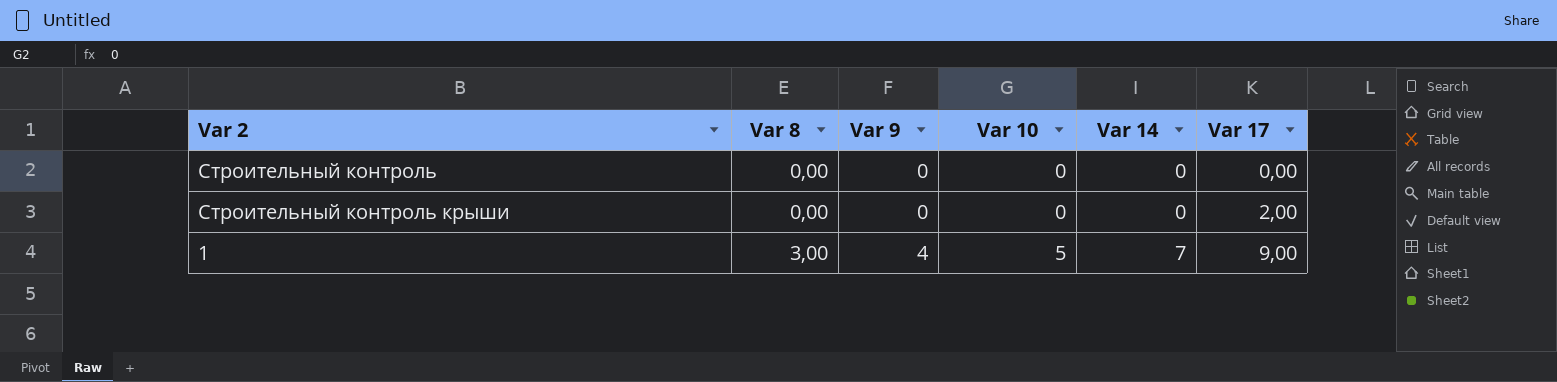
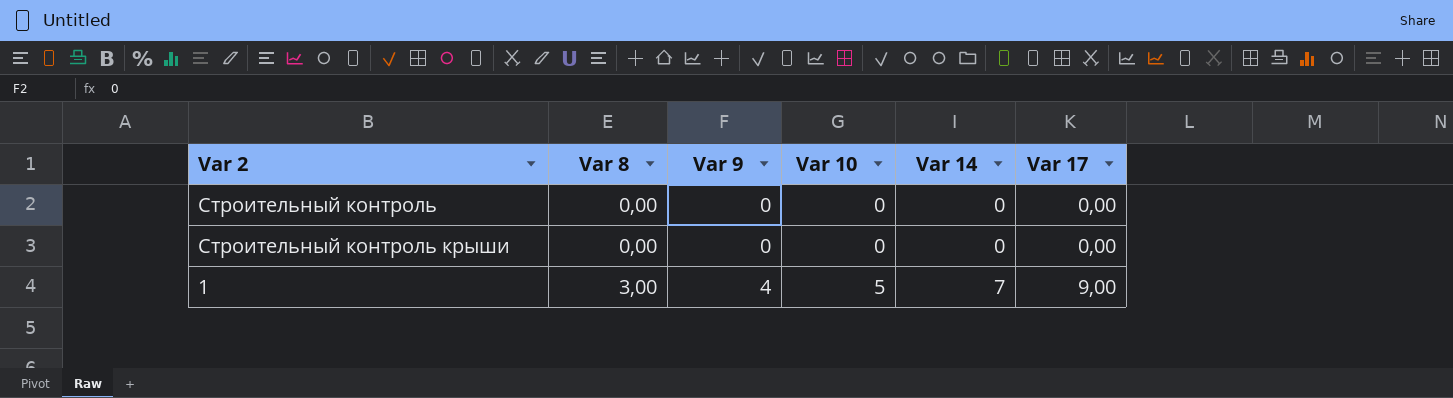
Строительный контроль крыши | Var 17: 2,00 -> 0,00

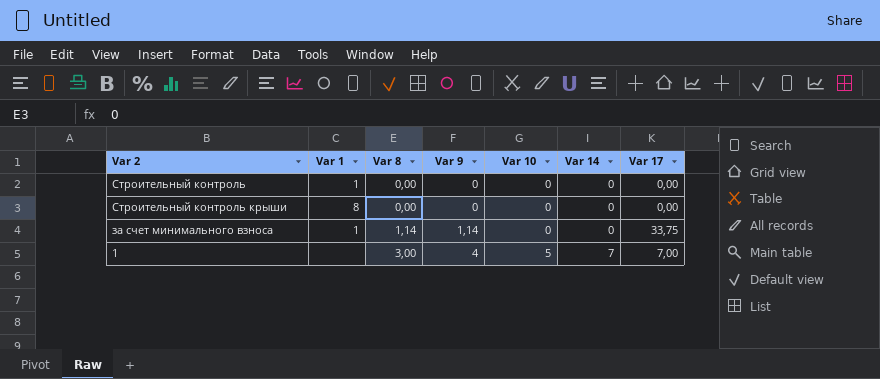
column Var 1 | position: none -> 2
row за счет минимального взноса: none -> 1 | 1,14 | 1,14 | 0 | 0 | 33,75
1 | Var 17: 9,00 -> 7,00

